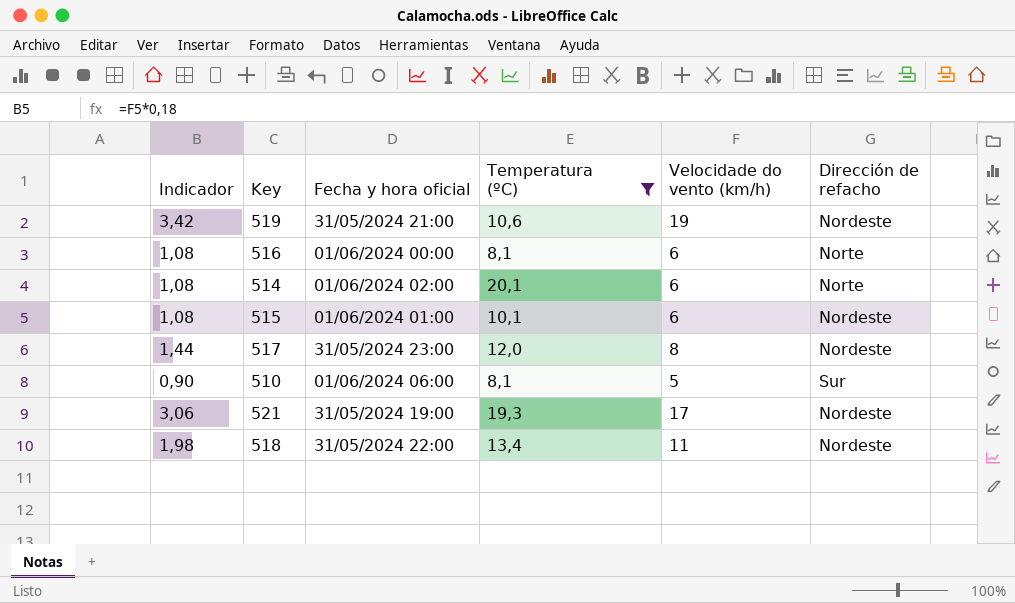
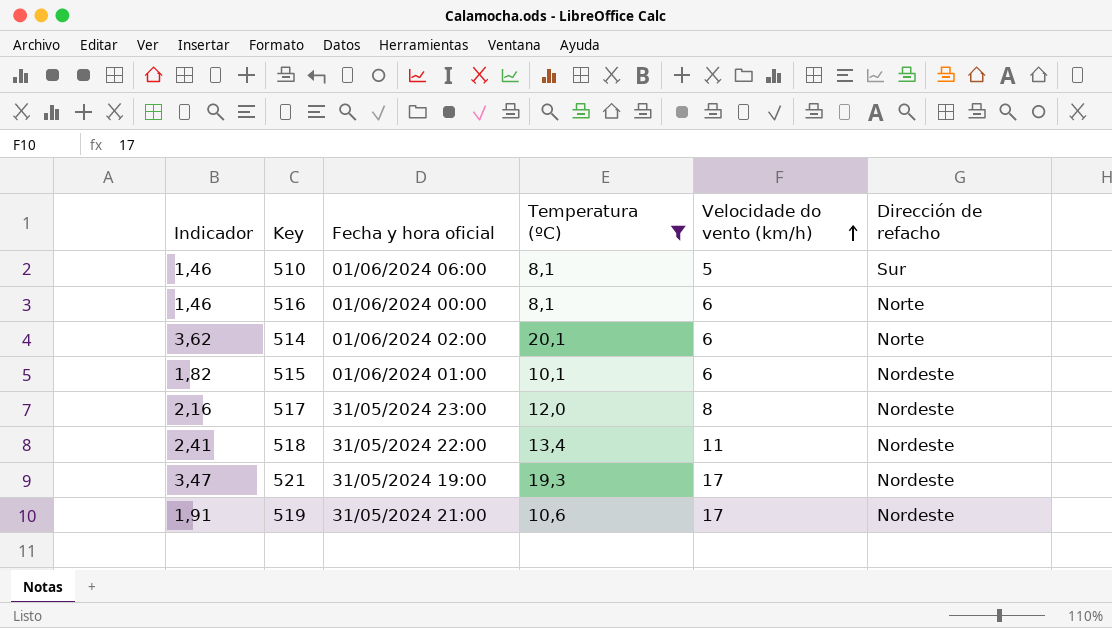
row order: none -> Velocidade do vento (km/h) ascending
column Indicador | formula: [Velocidade do vento (km/h)] * 0,18 -> [Temperatura (ºC)] * 0,18
519 | Velocidade do vento (km/h): 19 -> 17

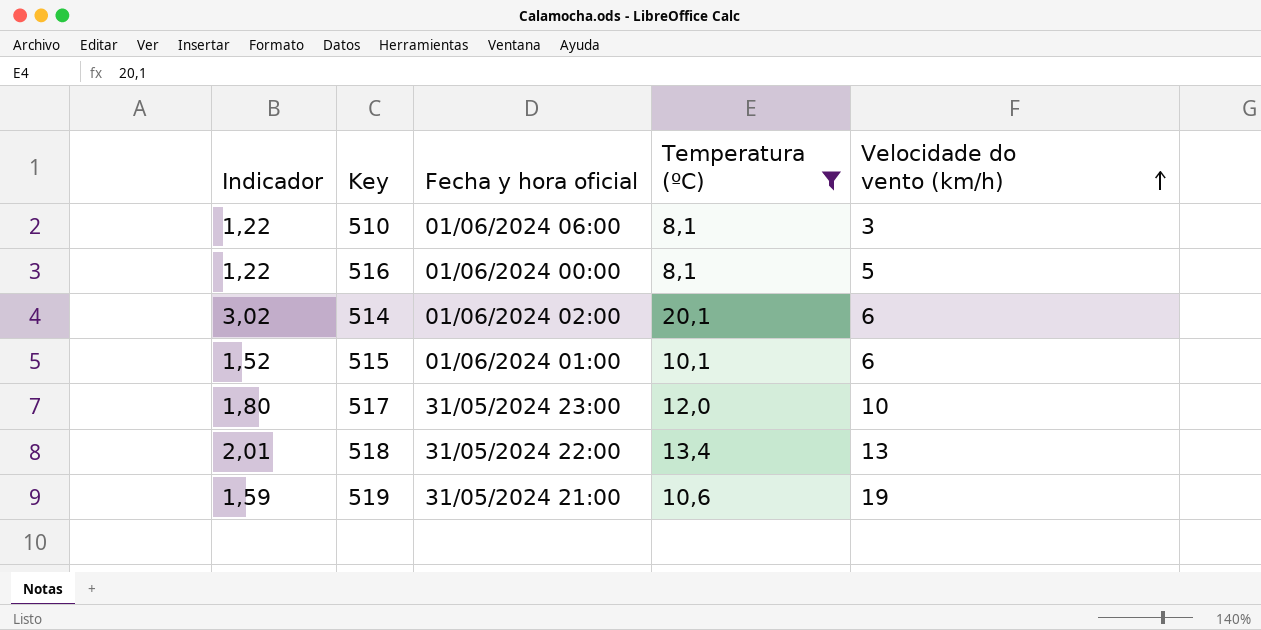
column Dirección de refacho | position: 6 -> none
column Indicador | formula: [Temperatura (ºC)] * 0,18 -> [Temperatura (ºC)] * 0,15
row 521: 3,47 | 31/05/2024 19:00 | 19,3 | 17 | Nordeste -> none
510 | Velocidade do vento (km/h): 5 -> 3
516 | Velocidade do vento (km/h): 6 -> 5
517 | Velocidade do vento (km/h): 8 -> 10
518 | Velocidade do vento (km/h): 11 -> 13
519 | Velocidade do vento (km/h): 17 -> 19

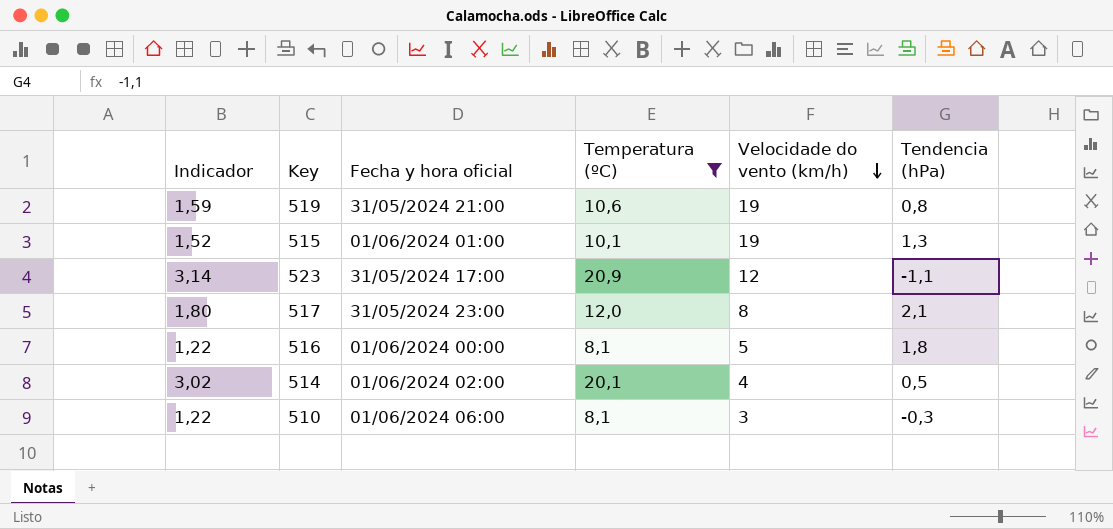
row order: Velocidade do vento (km/h) ascending -> Velocidade do vento (km/h) descending
column Tendencia (hPa) | position: none -> 6
row 518: 2,01 | 31/05/2024 22:00 | 13,4 | 13 -> none
515 | Velocidade do vento (km/h): 6 -> 19
row 523: none -> 3,14 | 31/05/2024 17:00 | 20,9 | 12 | -1,1
517 | Velocidade do vento (km/h): 10 -> 8
514 | Velocidade do vento (km/h): 6 -> 4

